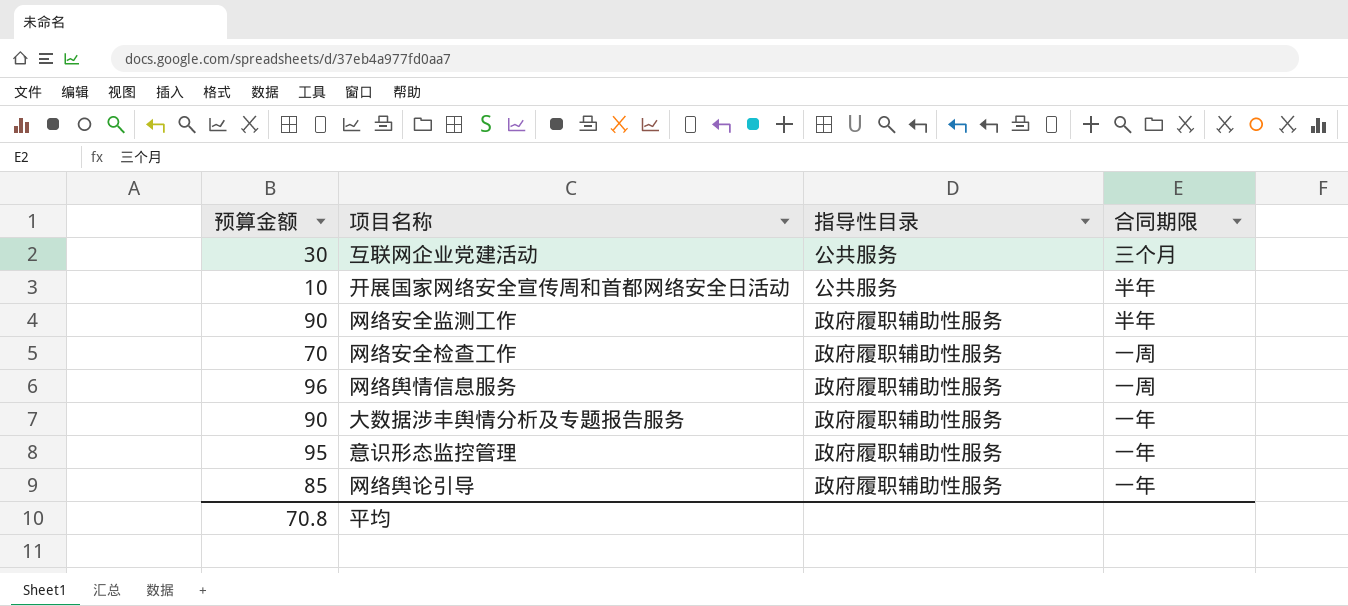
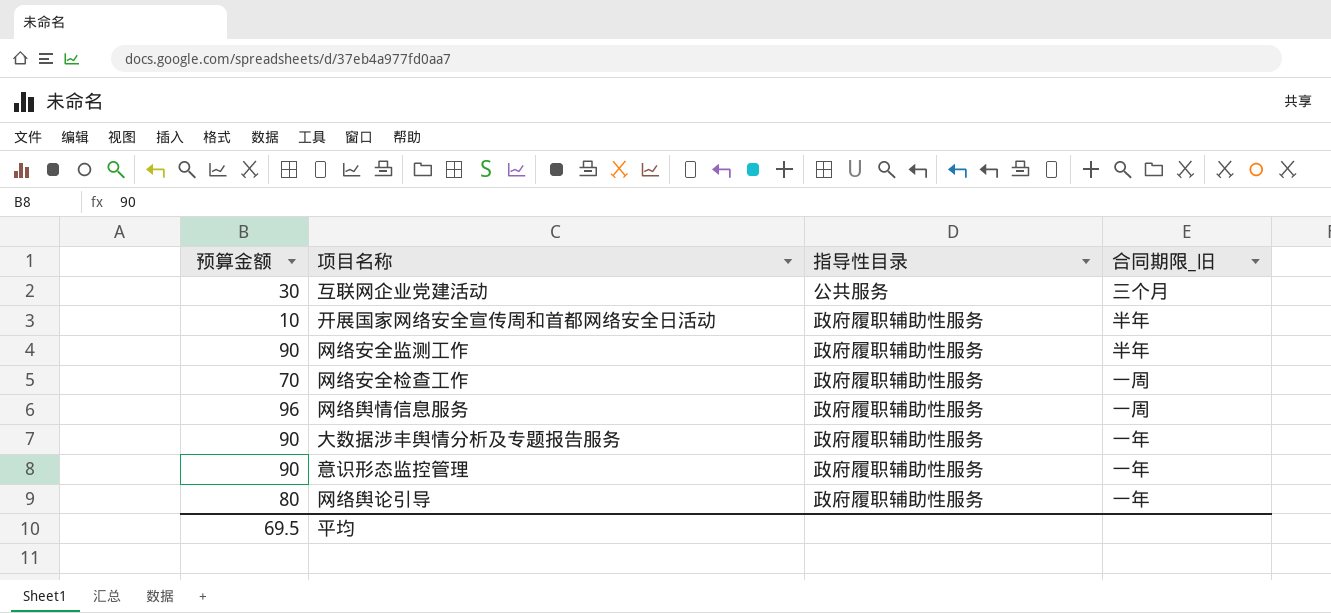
column name: 合同期限 -> 合同期限_旧
开展国家网络安全宣传周和首都网络安全日活动 | 指导性目录: 公共服务 -> 政府履职辅助性服务
意识形态监控管理 | 预算金额: 95 -> 90
网络舆论引导 | 预算金额: 85 -> 80
平均 | 预算金额: 70.8 -> 69.5

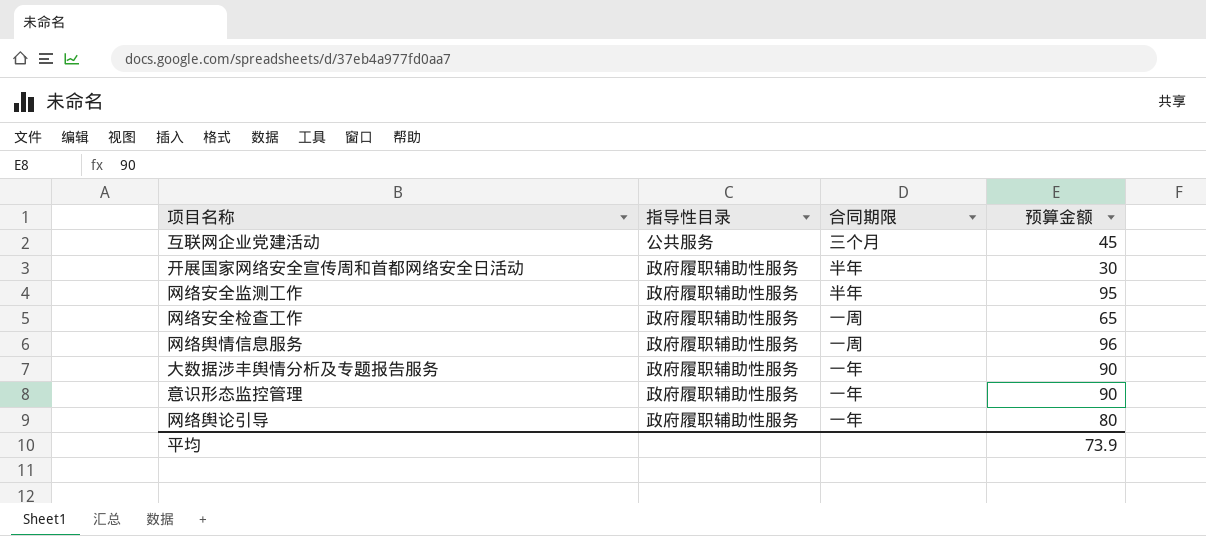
column name: 合同期限_旧 -> 合同期限
column 预算金额 | position: 1 -> 4
互联网企业党建活动 | 预算金额: 30 -> 45
开展国家网络安全宣传周和首都网络安全日活动 | 预算金额: 10 -> 30
网络安全监测工作 | 预算金额: 90 -> 95
网络安全检查工作 | 预算金额: 70 -> 65
平均 | 预算金额: 69.5 -> 73.9

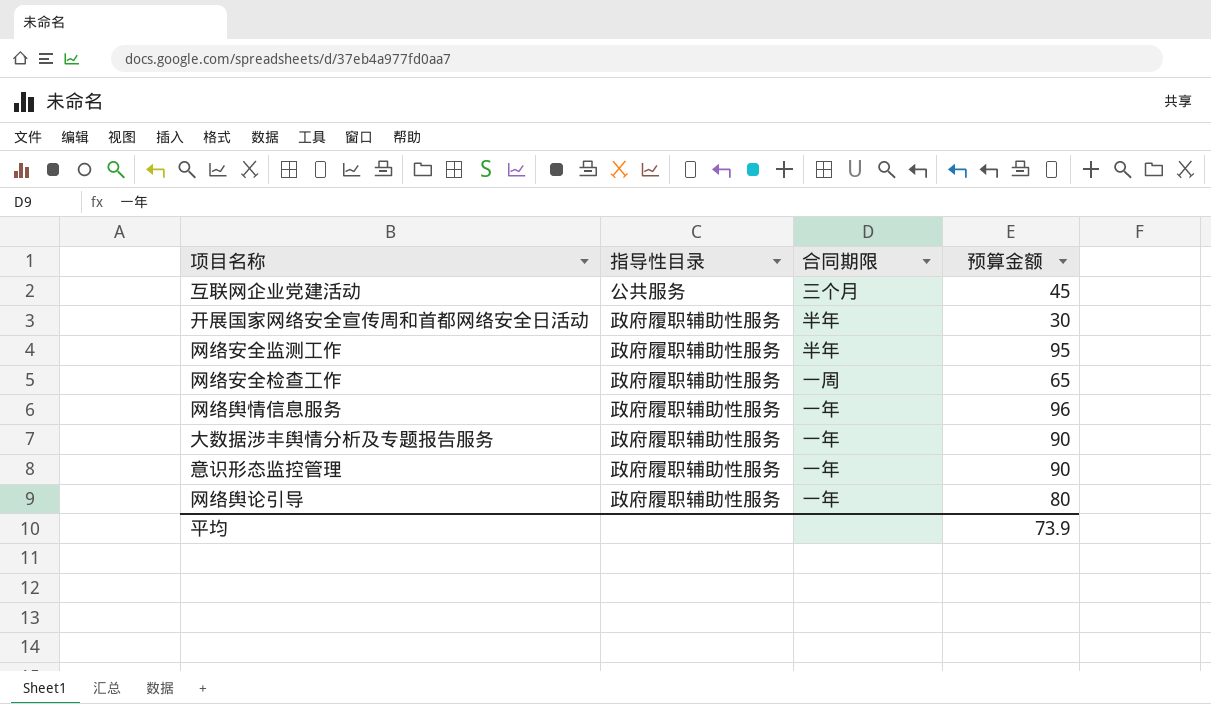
网络舆情信息服务 | 合同期限: 一周 -> 一年

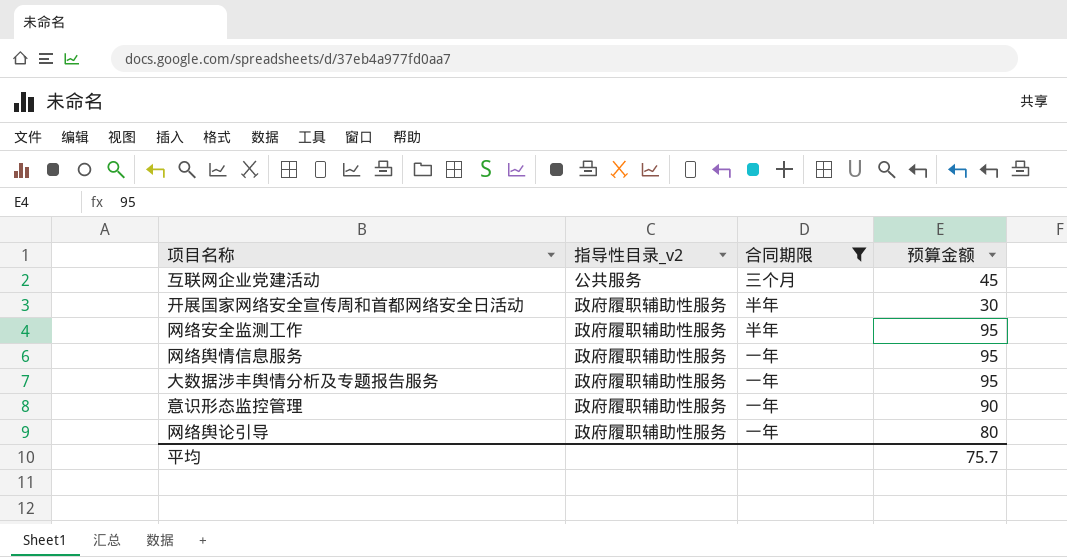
filter: none -> 合同期限 != 一周
column name: 指导性目录 -> 指导性目录_v2
网络舆情信息服务 | 预算金额: 96 -> 95
大数据涉丰舆情分析及专题报告服务 | 预算金额: 90 -> 95
平均 | 预算金额: 73.9 -> 75.7

